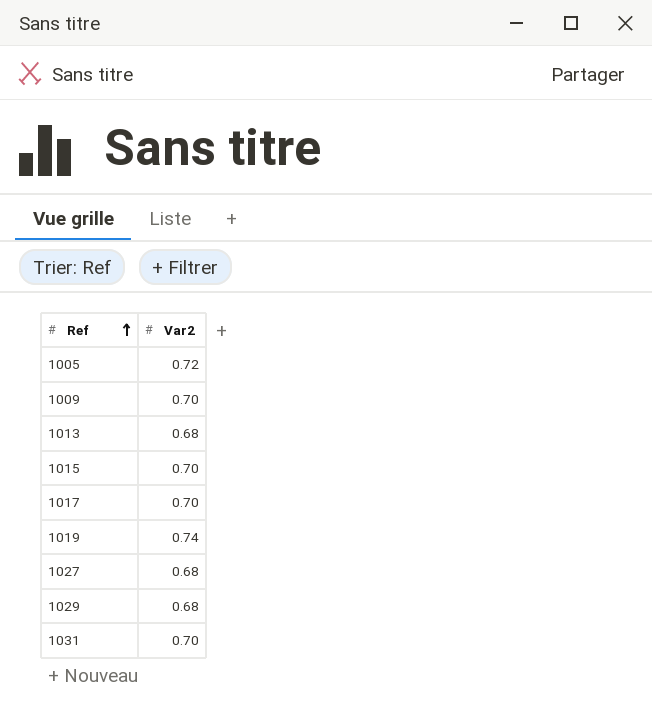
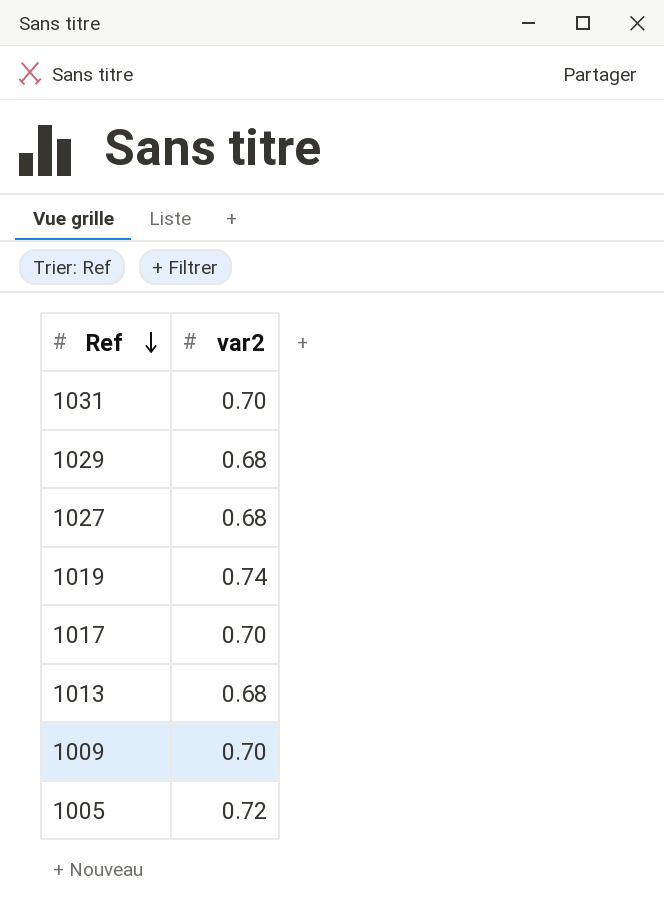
row order: Ref ascending -> Ref descending
column name: Var2 -> var2
row 1015: 0.70 -> none

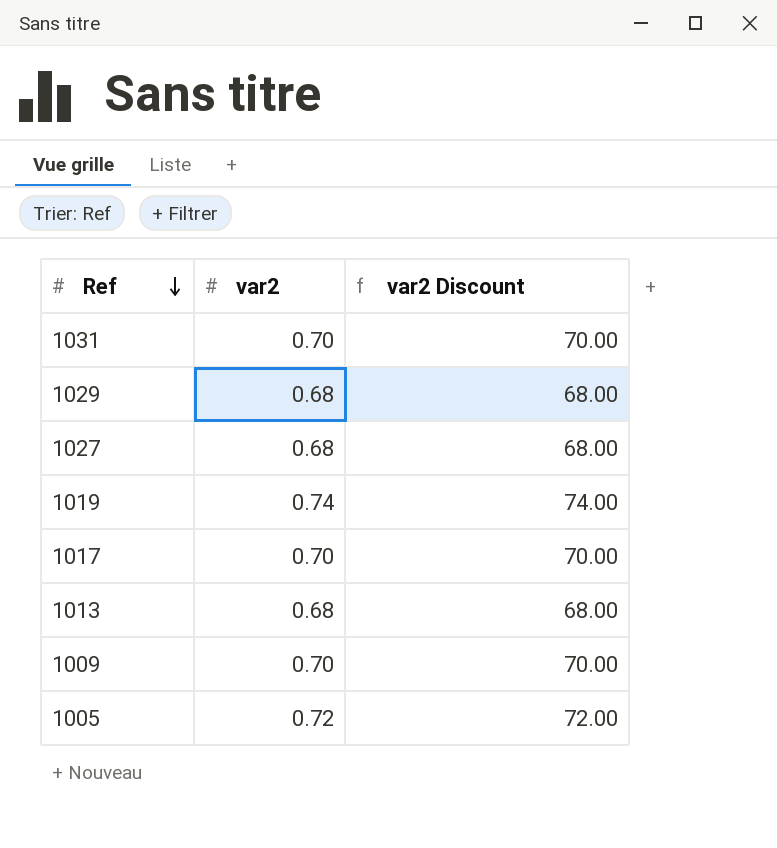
column var2 Discount | formula: none -> [var2] * 100

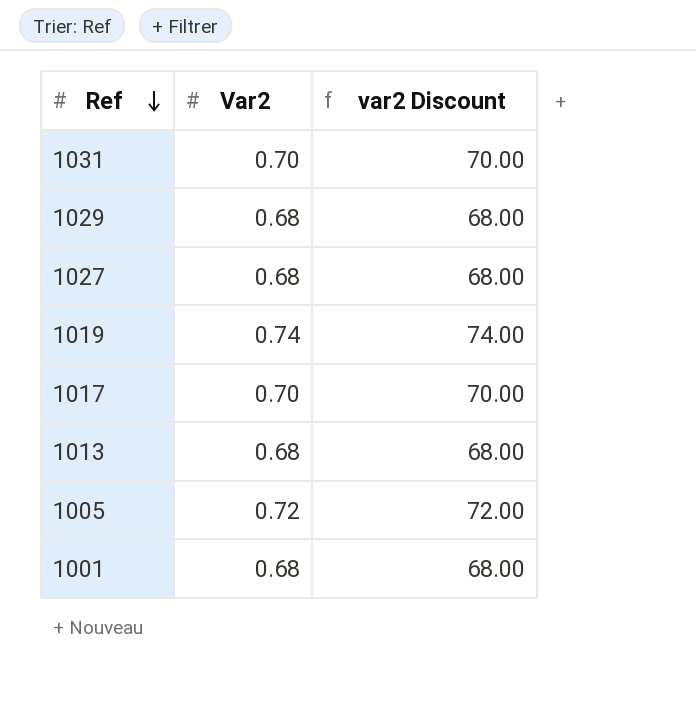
column name: var2 -> Var2
row 1009: 0.70 | 70.00 -> none
row 1001: none -> 0.68 | 68.00

